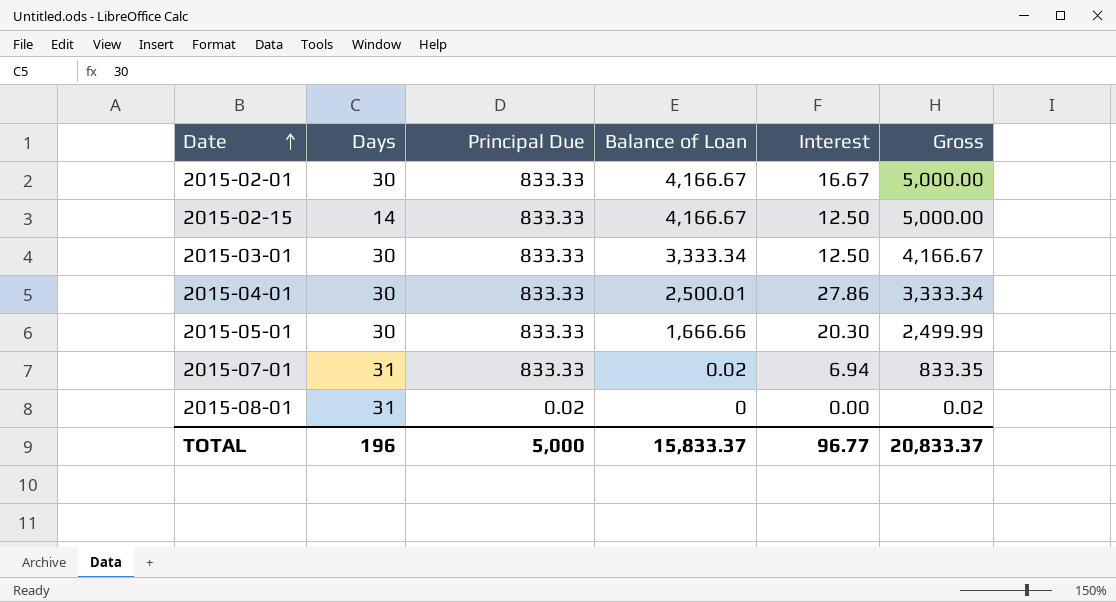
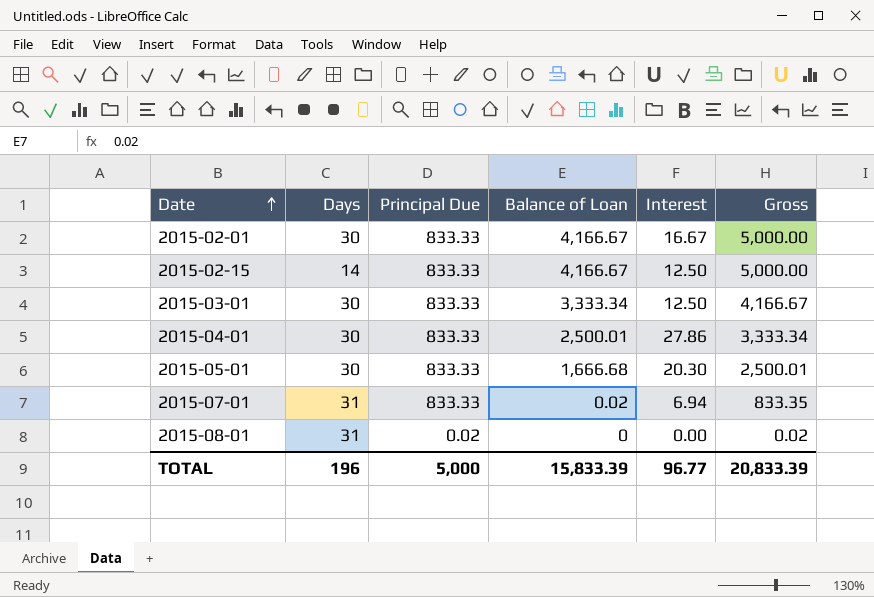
2015-05-01 | Balance of Loan: 1,666.66 -> 1,666.68
2015-05-01 | Gross: 2,499.99 -> 2,500.01
TOTAL | Balance of Loan: 15,833.37 -> 15,833.39
TOTAL | Gross: 20,833.37 -> 20,833.39

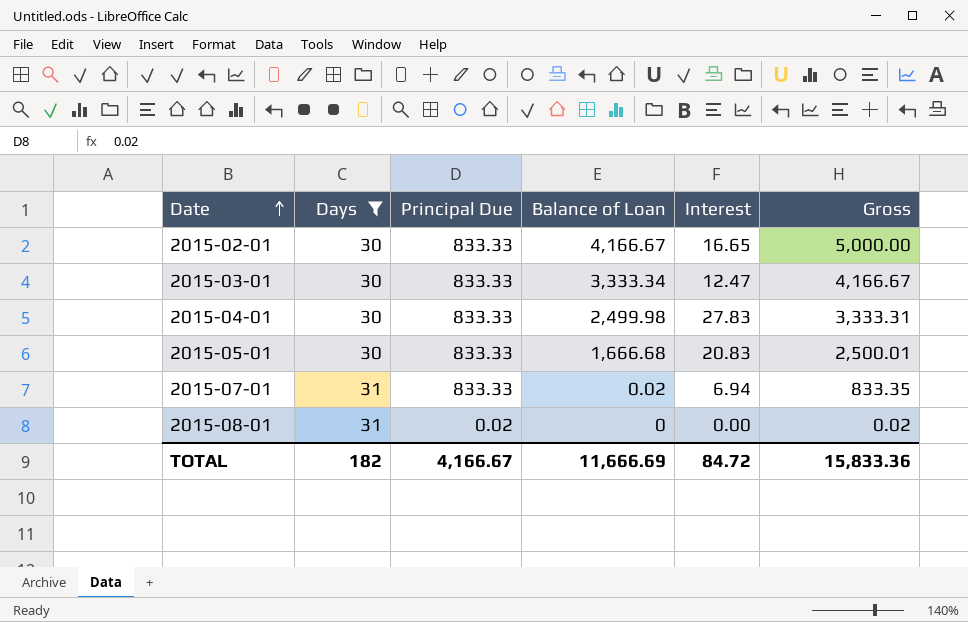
filter: none -> Days != 14
2015-02-01 | Interest: 16.67 -> 16.65
2015-03-01 | Interest: 12.50 -> 12.47
2015-04-01 | Balance of Loan: 2,500.01 -> 2,499.98
2015-04-01 | Interest: 27.86 -> 27.83
2015-04-01 | Gross: 3,333.34 -> 3,333.31
2015-05-01 | Interest: 20.30 -> 20.83
TOTAL | Days: 196 -> 182
TOTAL | Principal Due: 5,000 -> 4,166.67
TOTAL | Balance of Loan: 15,833.39 -> 11,666.69
TOTAL | Interest: 96.77 -> 84.72
TOTAL | Gross: 20,833.39 -> 15,833.36

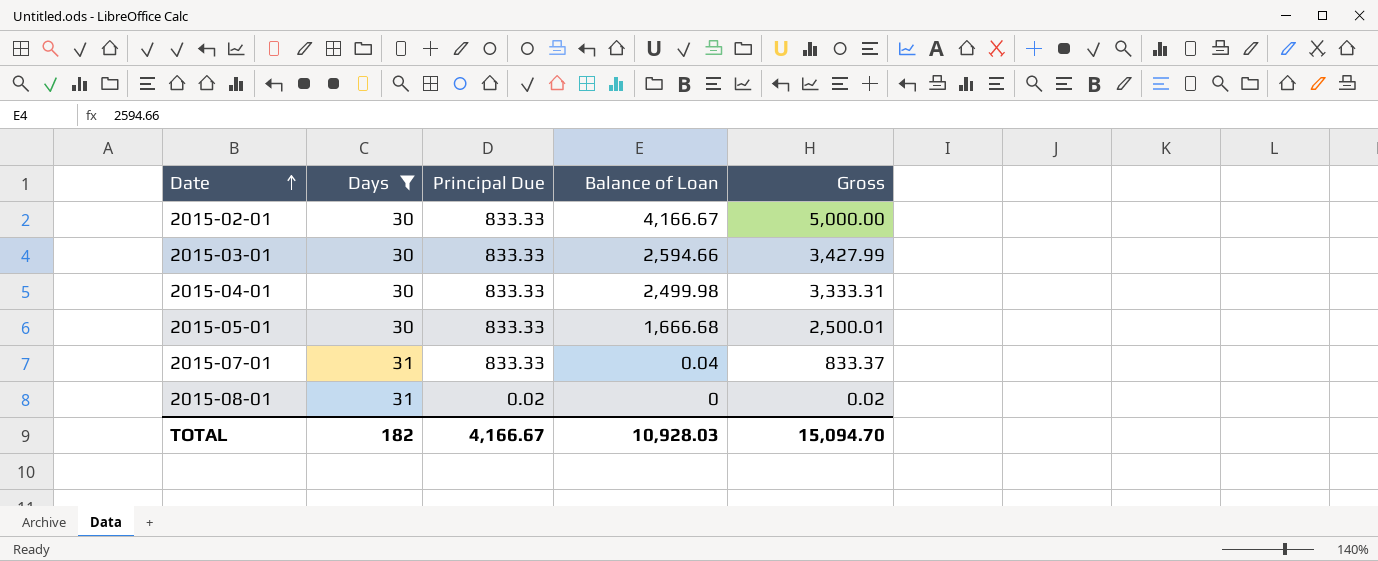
column Interest | position: 5 -> none
2015-03-01 | Balance of Loan: 3,333.34 -> 2,594.66
2015-03-01 | Gross: 4,166.67 -> 3,427.99
2015-07-01 | Balance of Loan: 0.02 -> 0.04
2015-07-01 | Gross: 833.35 -> 833.37
TOTAL | Balance of Loan: 11,666.69 -> 10,928.03
TOTAL | Gross: 15,833.36 -> 15,094.70

